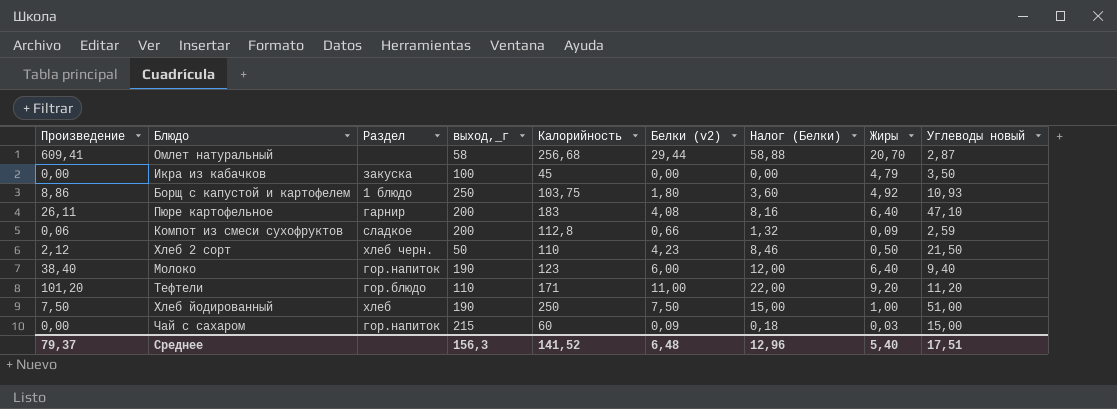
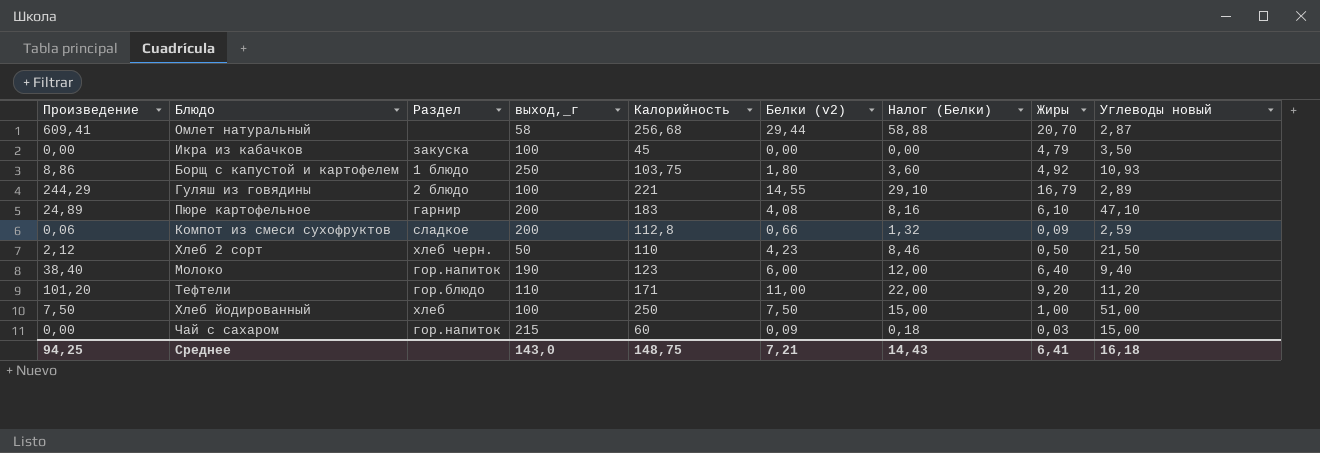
row Гуляш из говядины: none -> 244,29 | 2 блюдо | 100 | 221 | 14,55 | 29,10 | 16,79 | 2,89
Пюре картофельное | Произведение: 26,11 -> 24,89
Пюре картофельное | Жиры: 6,40 -> 6,10
Хлеб йодированный | выход,_г: 190 -> 100
Среднее | Произведение: 79,37 -> 94,25
Среднее | выход,_г: 156,3 -> 143,0
Среднее | Калорийность: 141,52 -> 148,75
Среднее | Белки (v2): 6,48 -> 7,21
Среднее | Налог (Белки): 12,96 -> 14,43
Среднее | Жиры: 5,40 -> 6,41
Среднее | Углеводы новый: 17,51 -> 16,18

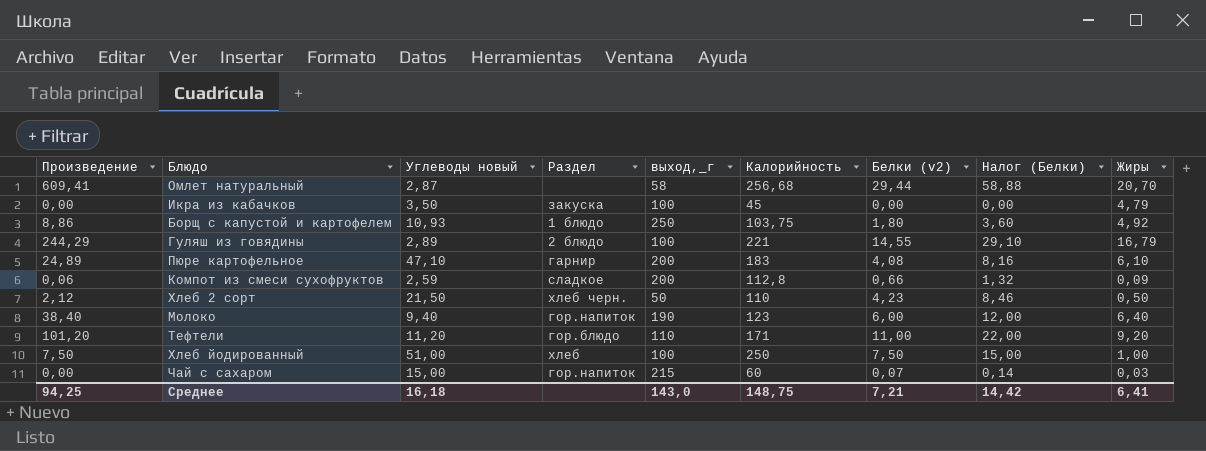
column Углеводы новый | position: 9 -> 3
Чай с сахаром | Белки (v2): 0,09 -> 0,07
Чай с сахаром | Налог (Белки): 0,18 -> 0,14
Среднее | Налог (Белки): 14,43 -> 14,42

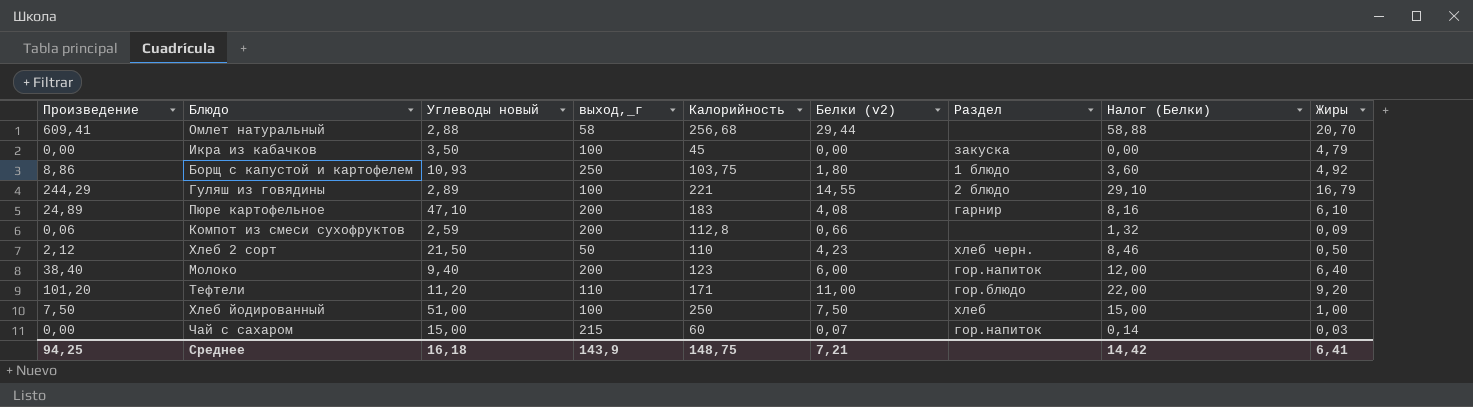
column Раздел | position: 4 -> 7
Омлет натуральный | Углеводы новый: 2,87 -> 2,88
Компот из смеси сухофруктов | Раздел: сладкое -> none
Молоко | выход,_г: 190 -> 200
Среднее | выход,_г: 143,0 -> 143,9

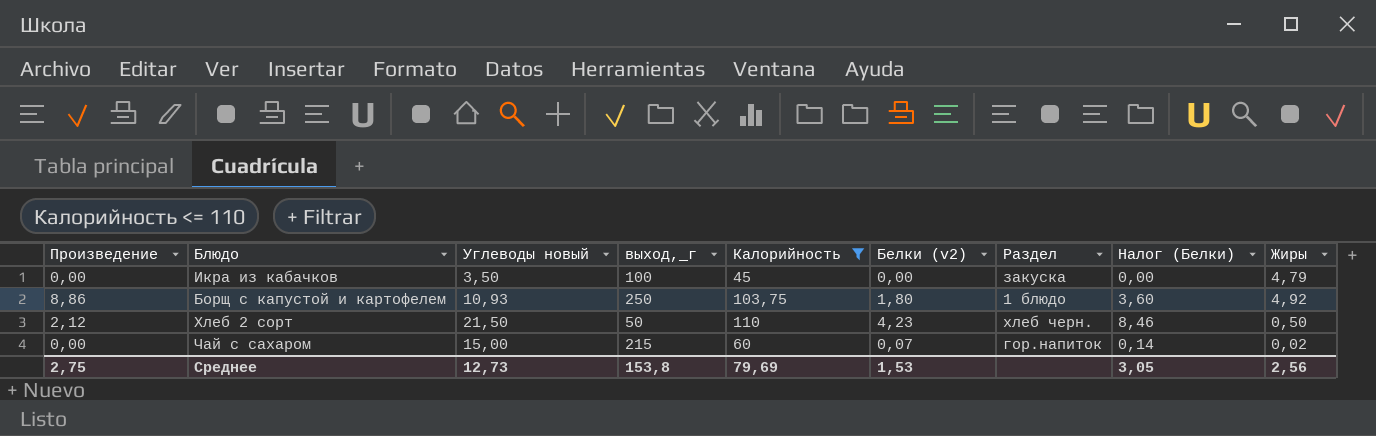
filter: none -> Калорийность <= 110
Чай с сахаром | Жиры: 0,03 -> 0,02
Среднее | Произведение: 94,25 -> 2,75
Среднее | Углеводы новый: 16,18 -> 12,73
Среднее | выход,_г: 143,9 -> 153,8
Среднее | Калорийность: 148,75 -> 79,69
Среднее | Белки (v2): 7,21 -> 1,53
Среднее | Налог (Белки): 14,42 -> 3,05
Среднее | Жиры: 6,41 -> 2,56

